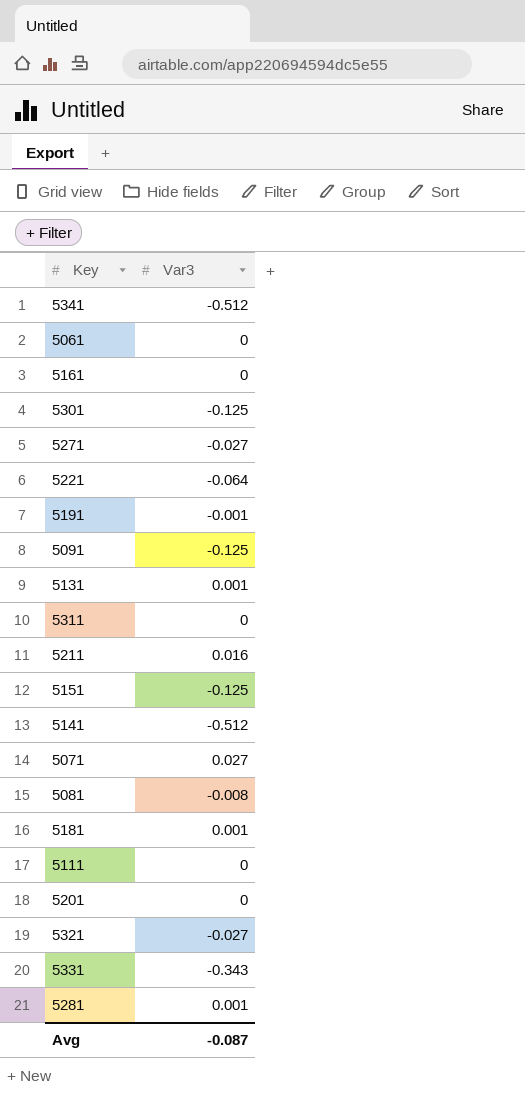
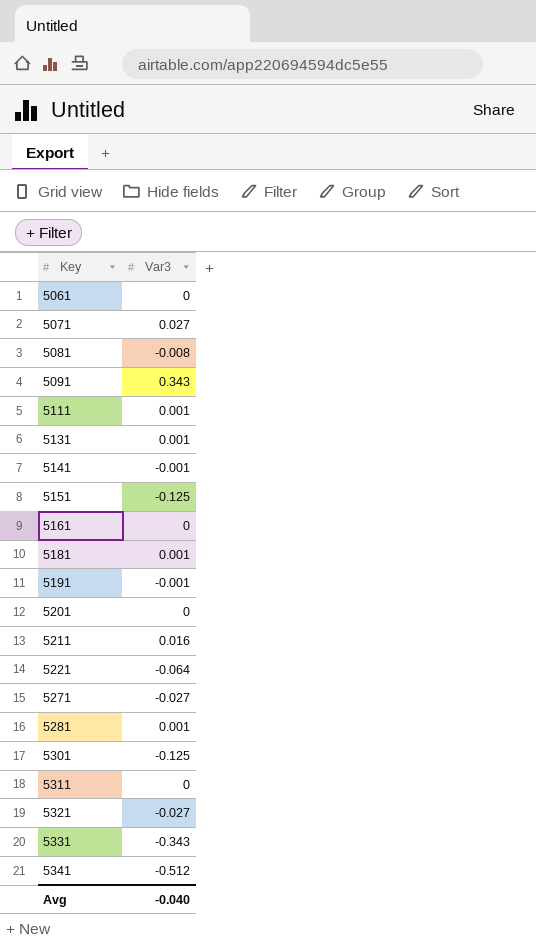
row order: none -> Key ascending
5091 | Var3: -0.125 -> 0.343
5111 | Var3: 0 -> 0.001
5141 | Var3: -0.512 -> -0.001
Avg | Var3: -0.087 -> -0.040

